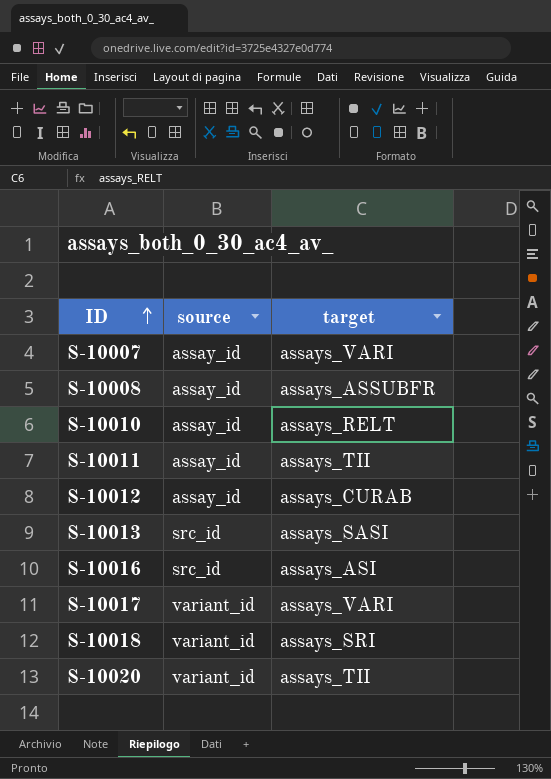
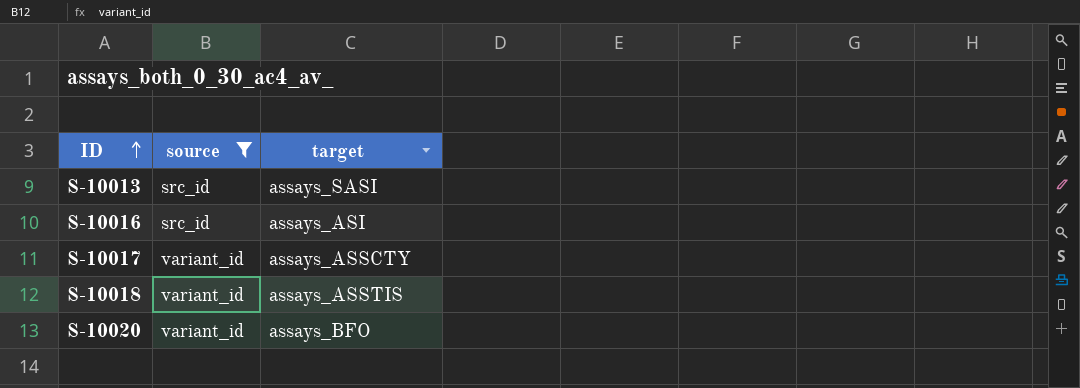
filter: none -> source != assay_id
S-10017 | target: assays_VARI -> assays_ASSCTY
S-10018 | target: assays_SRI -> assays_ASSTIS
S-10020 | target: assays_TII -> assays_BFO

